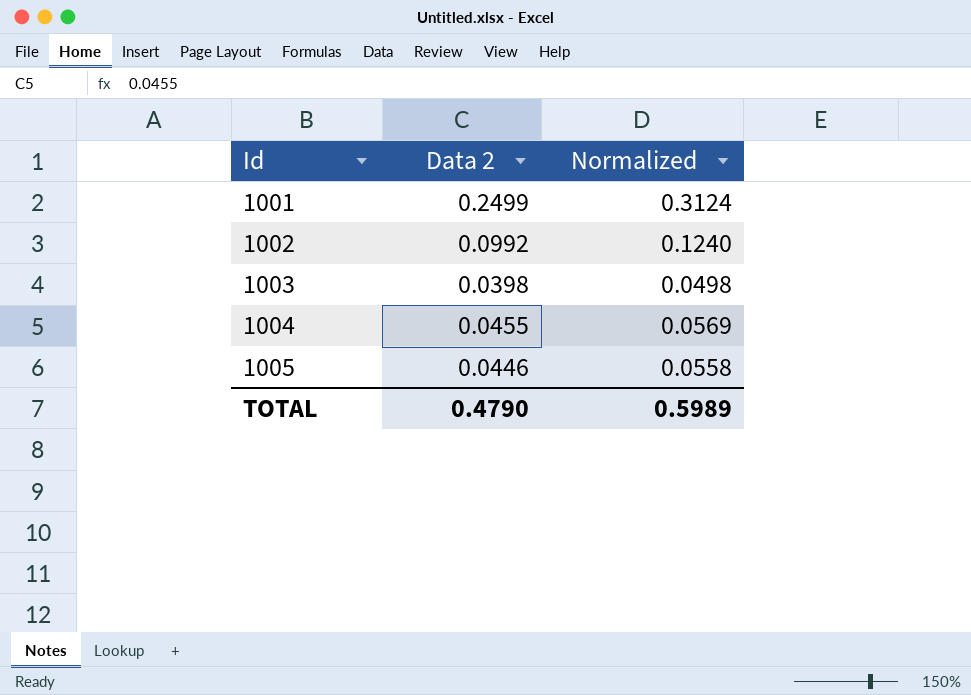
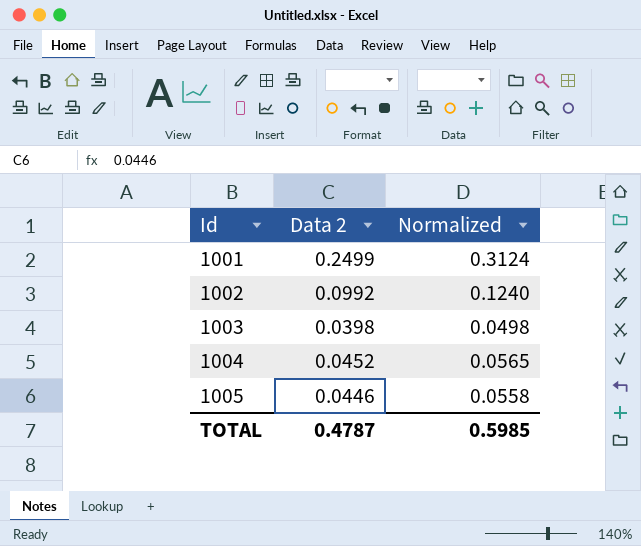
1004 | Data 2: 0.0455 -> 0.0452
1004 | Normalized: 0.0569 -> 0.0565
TOTAL | Data 2: 0.4790 -> 0.4787
TOTAL | Normalized: 0.5989 -> 0.5985

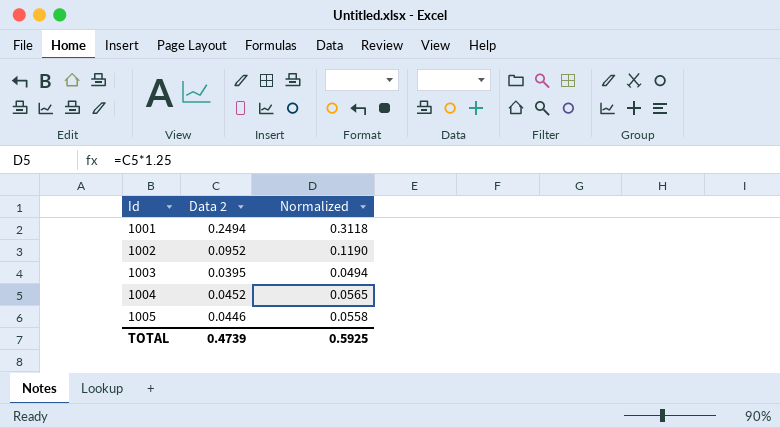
1001 | Data 2: 0.2499 -> 0.2494
1001 | Normalized: 0.3124 -> 0.3118
1002 | Data 2: 0.0992 -> 0.0952
1002 | Normalized: 0.1240 -> 0.1190
1003 | Data 2: 0.0398 -> 0.0395
1003 | Normalized: 0.0498 -> 0.0494
TOTAL | Data 2: 0.4787 -> 0.4739
TOTAL | Normalized: 0.5985 -> 0.5925

